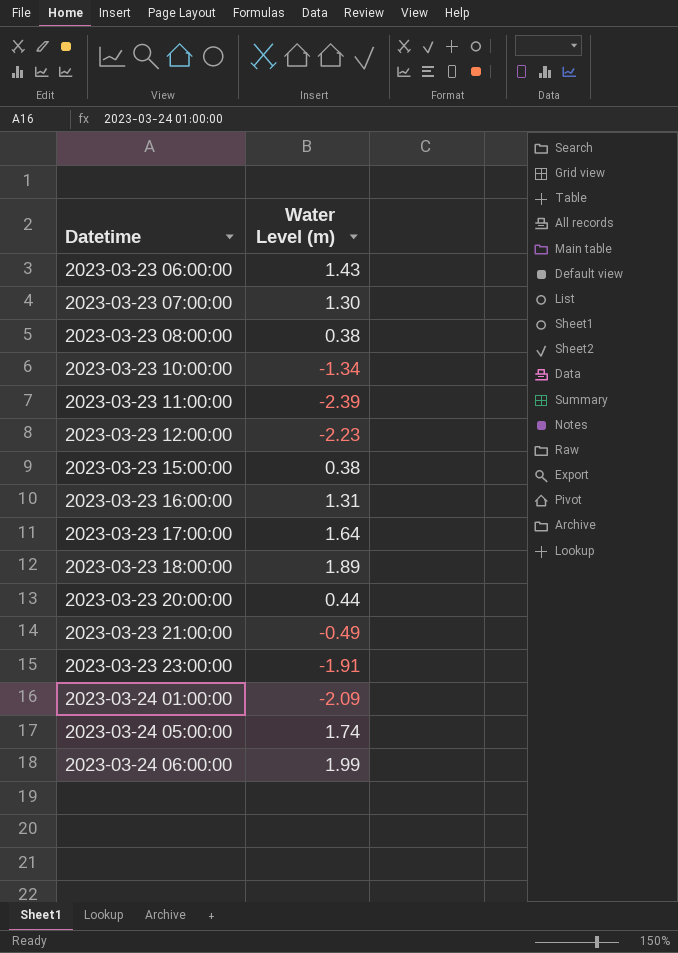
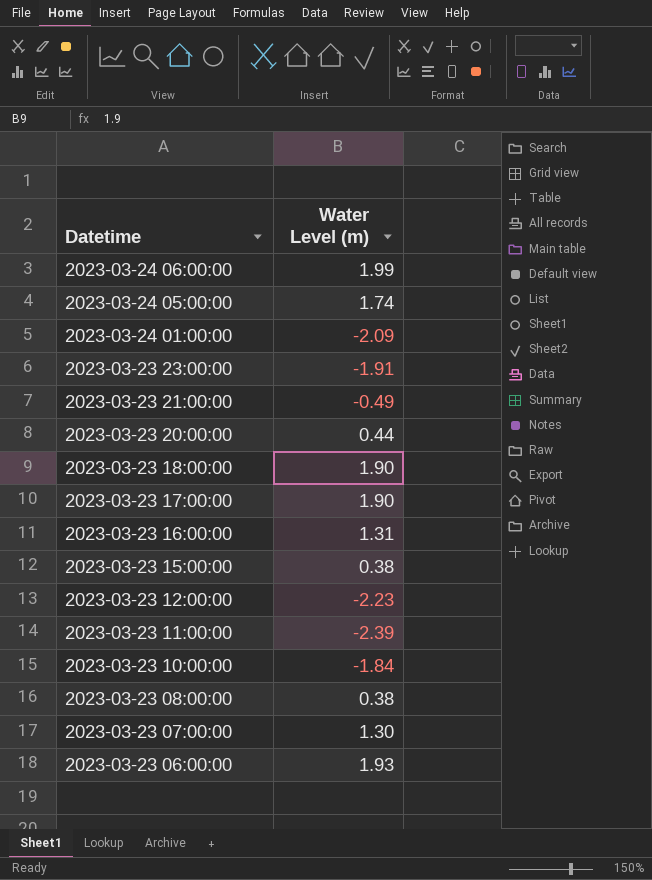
row order: Datetime ascending -> Datetime descending
2023-03-23 18:00:00 | Water Level (m): 1.89 -> 1.90
2023-03-23 17:00:00 | Water Level (m): 1.64 -> 1.90
2023-03-23 10:00:00 | Water Level (m): -1.34 -> -1.84
2023-03-23 06:00:00 | Water Level (m): 1.43 -> 1.93

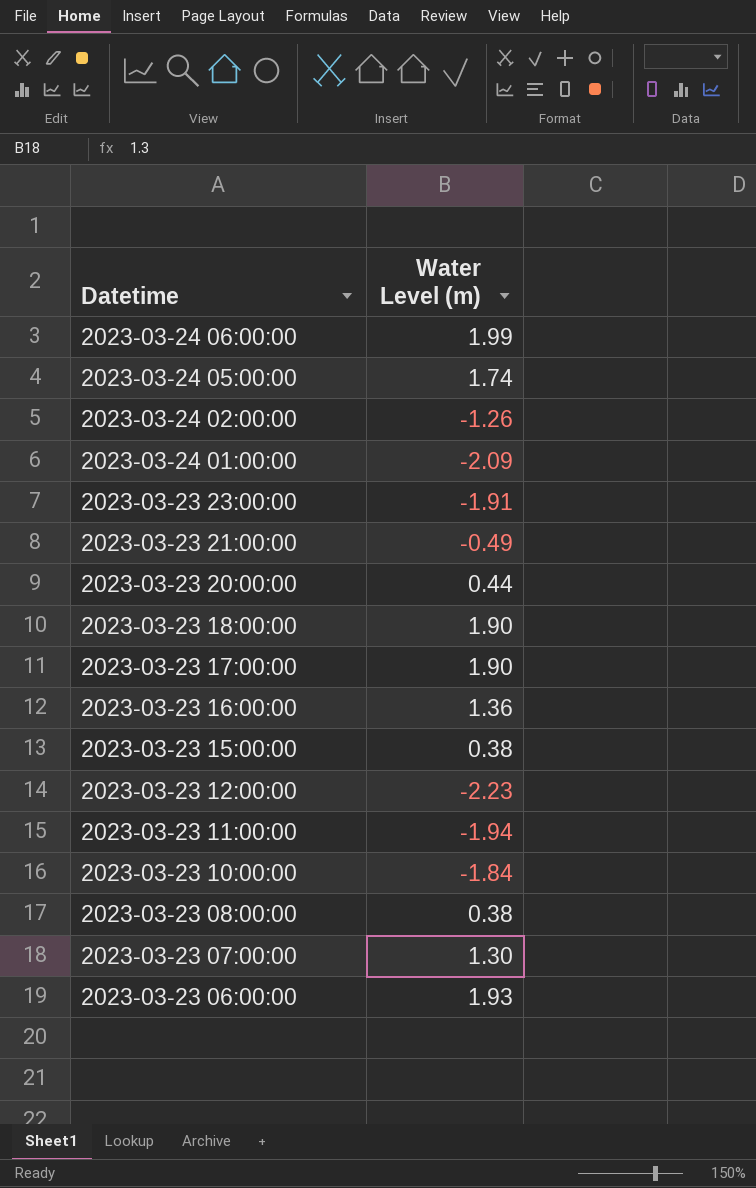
row 2023-03-24 02:00:00: none -> -1.26
2023-03-23 16:00:00 | Water Level (m): 1.31 -> 1.36
2023-03-23 11:00:00 | Water Level (m): -2.39 -> -1.94

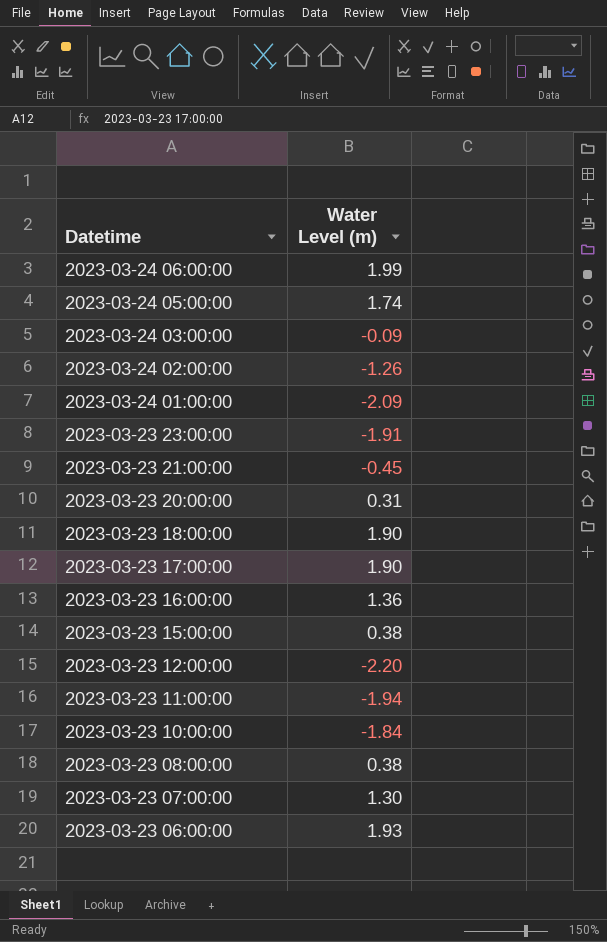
row 2023-03-24 03:00:00: none -> -0.09
2023-03-23 21:00:00 | Water Level (m): -0.49 -> -0.45
2023-03-23 20:00:00 | Water Level (m): 0.44 -> 0.31
2023-03-23 12:00:00 | Water Level (m): -2.23 -> -2.20

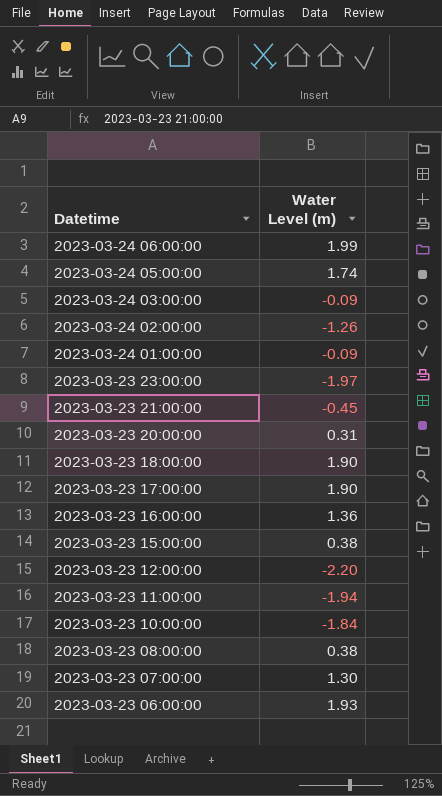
2023-03-24 01:00:00 | Water Level (m): -2.09 -> -0.09
2023-03-23 23:00:00 | Water Level (m): -1.91 -> -1.97

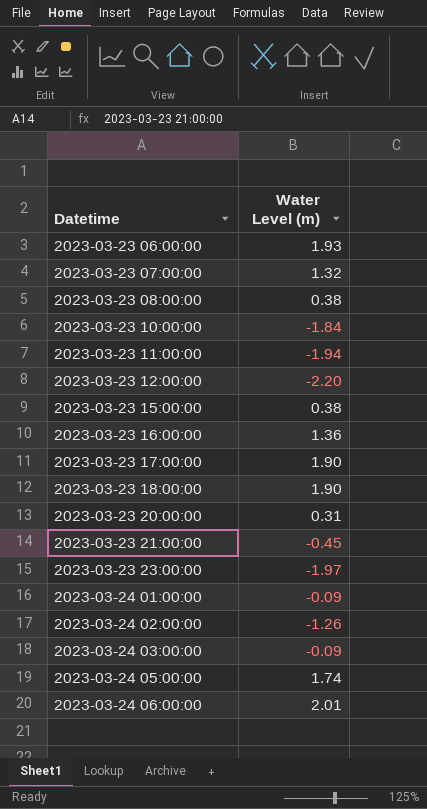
row order: Datetime descending -> Datetime ascending
2023-03-23 07:00:00 | Water Level (m): 1.30 -> 1.32
2023-03-24 06:00:00 | Water Level (m): 1.99 -> 2.01

